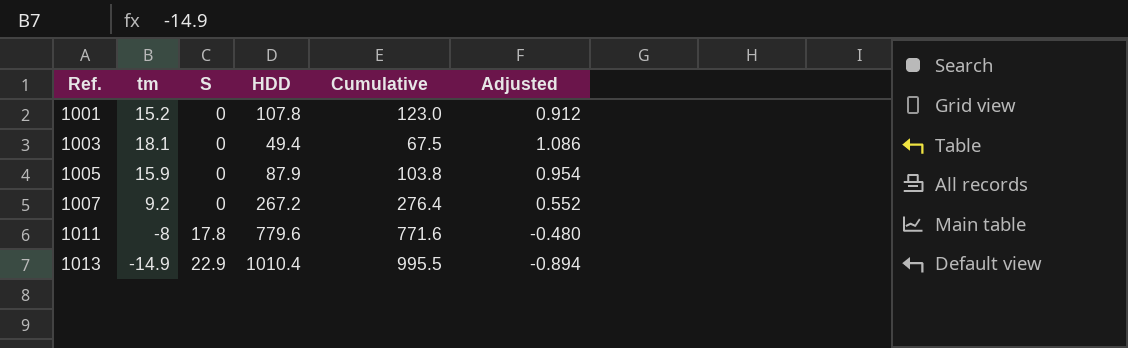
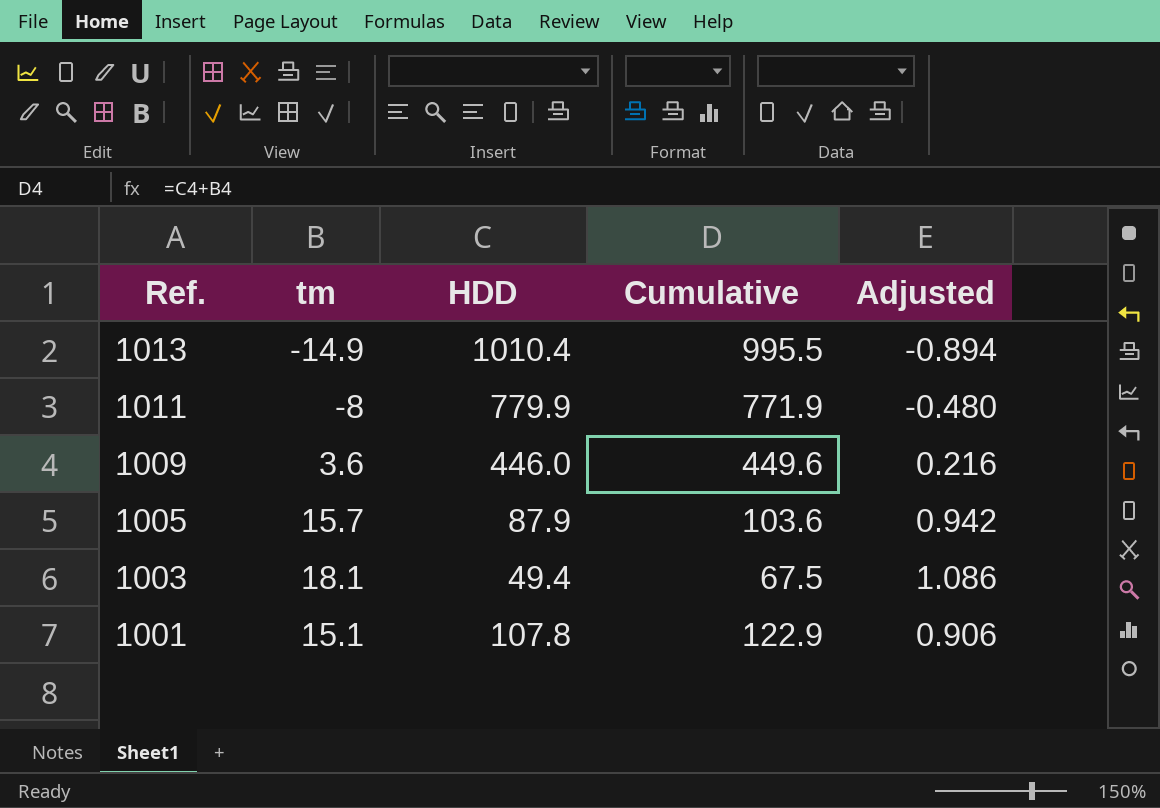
row order: Ref. ascending -> Ref. descending
column S | position: 3 -> none
row 1007: 9.2 | 0 | 267.2 | 276.4 | 0.552 -> none
1011 | HDD: 779.6 -> 779.9
1011 | Cumulative: 771.6 -> 771.9
row 1009: none -> 3.6 | 446.0 | 449.6 | 0.216
1005 | tm: 15.9 -> 15.7
1005 | Cumulative: 103.8 -> 103.6
1005 | Adjusted: 0.954 -> 0.942
1001 | tm: 15.2 -> 15.1
1001 | Cumulative: 123.0 -> 122.9
1001 | Adjusted: 0.912 -> 0.906

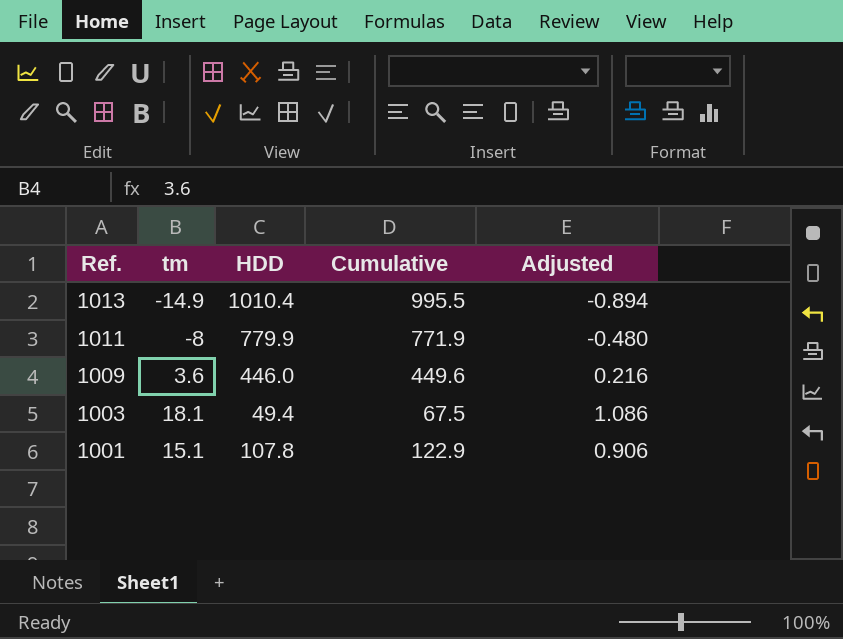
row 1005: 15.7 | 87.9 | 103.6 | 0.942 -> none

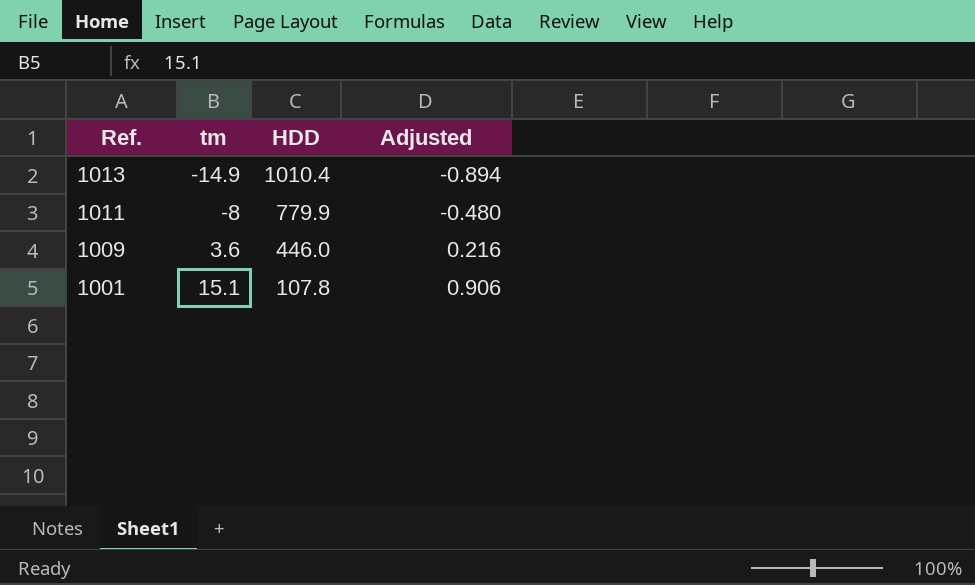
column Cumulative | formula: [tm] + [HDD] -> none
row 1003: 18.1 | 49.4 | 67.5 | 1.086 -> none

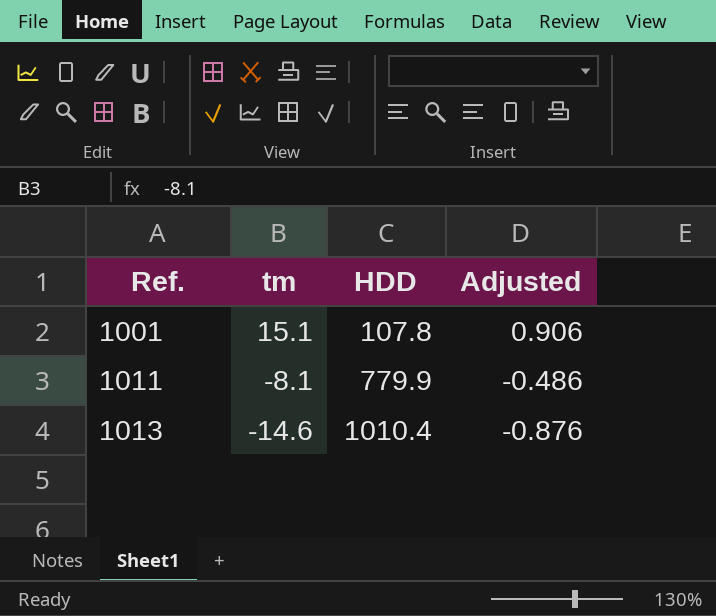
row order: Ref. descending -> Ref. ascending
row 1009: 3.6 | 446.0 | 0.216 -> none
1011 | tm: -8 -> -8.1
1011 | Adjusted: -0.480 -> -0.486
1013 | tm: -14.9 -> -14.6
1013 | Adjusted: -0.894 -> -0.876

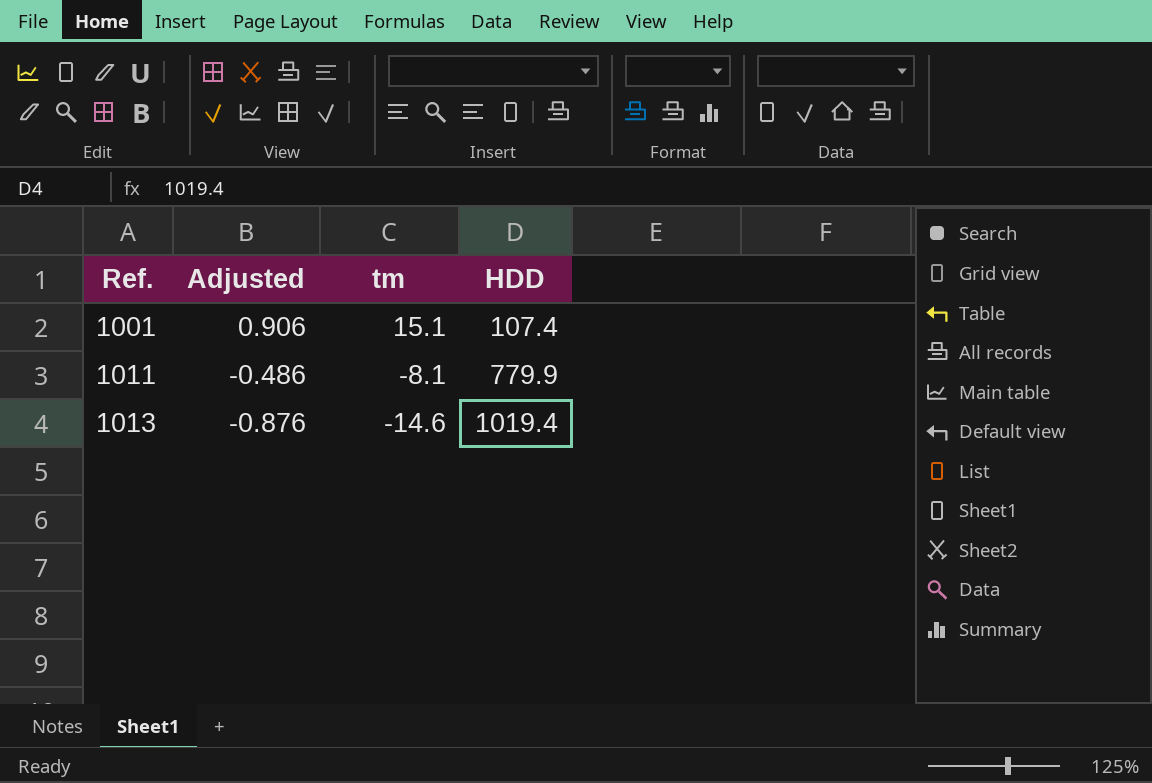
column Adjusted | position: 4 -> 2
1001 | HDD: 107.8 -> 107.4
1013 | HDD: 1010.4 -> 1019.4

